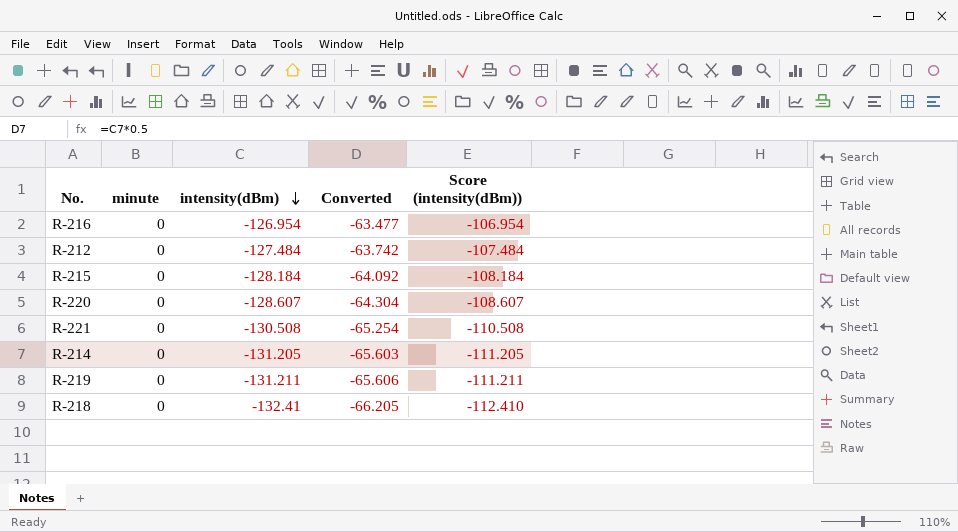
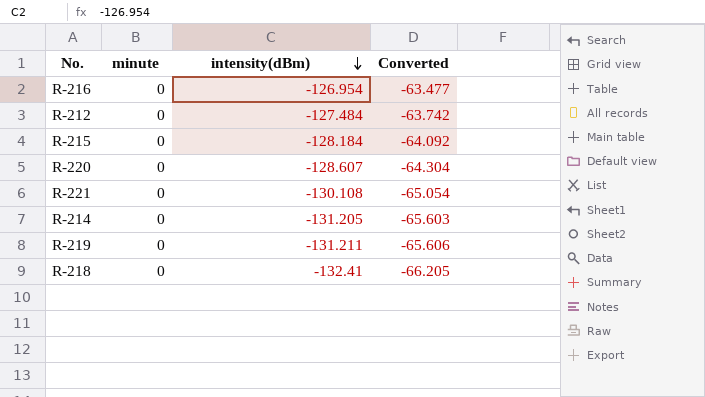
column Score (intensity(dBm)) | formula: [intensity(dBm)] + 20 -> none
R-221 | intensity(dBm): -130.508 -> -130.108
R-221 | Converted: -65.254 -> -65.054

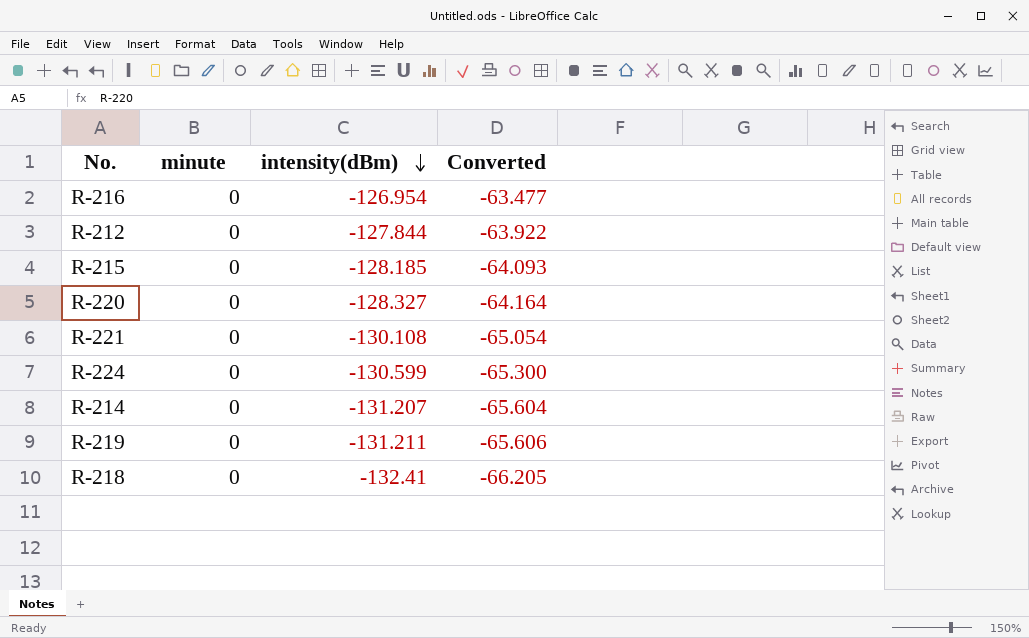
R-212 | intensity(dBm): -127.484 -> -127.844
R-212 | Converted: -63.742 -> -63.922
R-215 | intensity(dBm): -128.184 -> -128.185
R-215 | Converted: -64.092 -> -64.093
R-220 | intensity(dBm): -128.607 -> -128.327
R-220 | Converted: -64.304 -> -64.164
row R-224: none -> 0 | -130.599 | -65.300
R-214 | intensity(dBm): -131.205 -> -131.207
R-214 | Converted: -65.603 -> -65.604

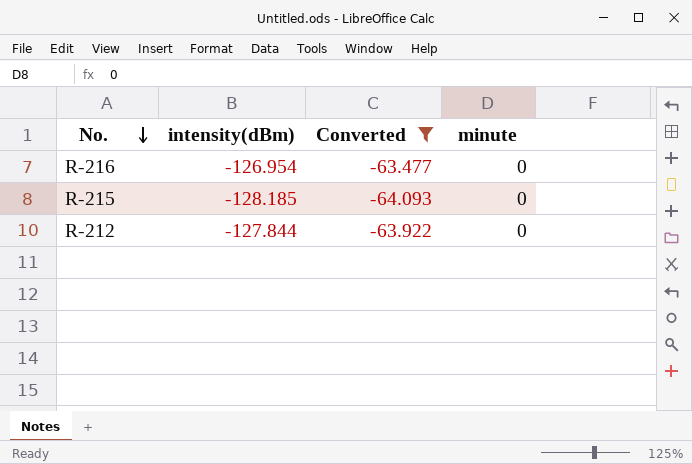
filter: none -> Converted >= -64.093
row order: intensity(dBm) descending -> No. descending
column minute | position: 2 -> 4

